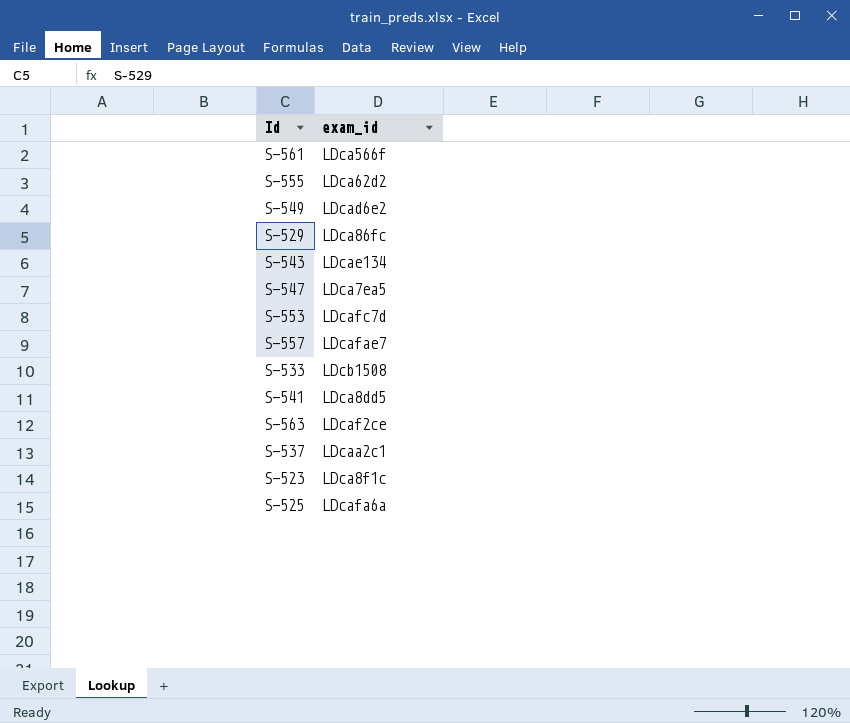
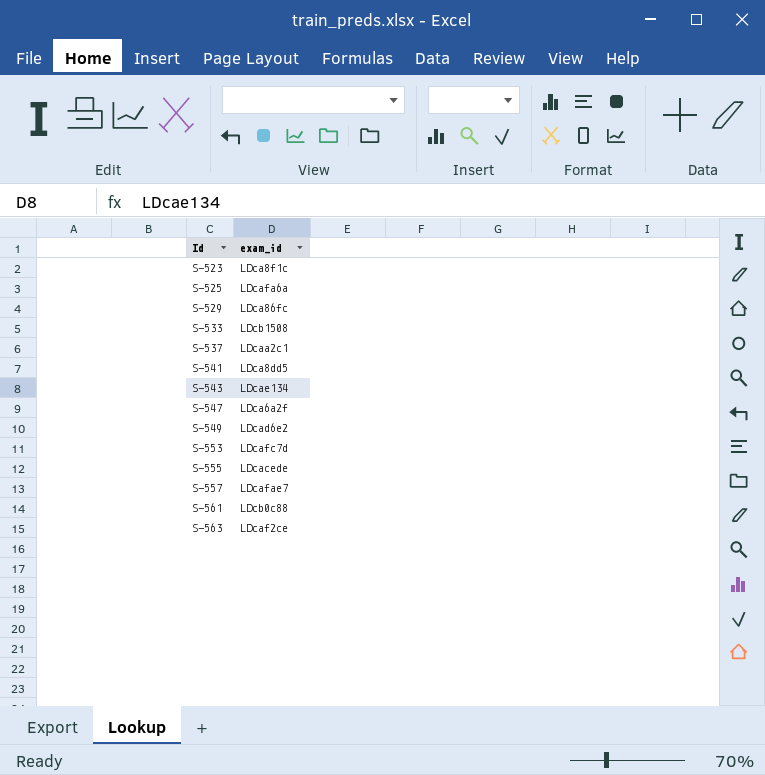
row order: none -> Id ascending
S-547 | exam_id: LDca7ea5 -> LDca6a2f
S-555 | exam_id: LDca62d2 -> LDcacede
S-561 | exam_id: LDca566f -> LDcb0c88

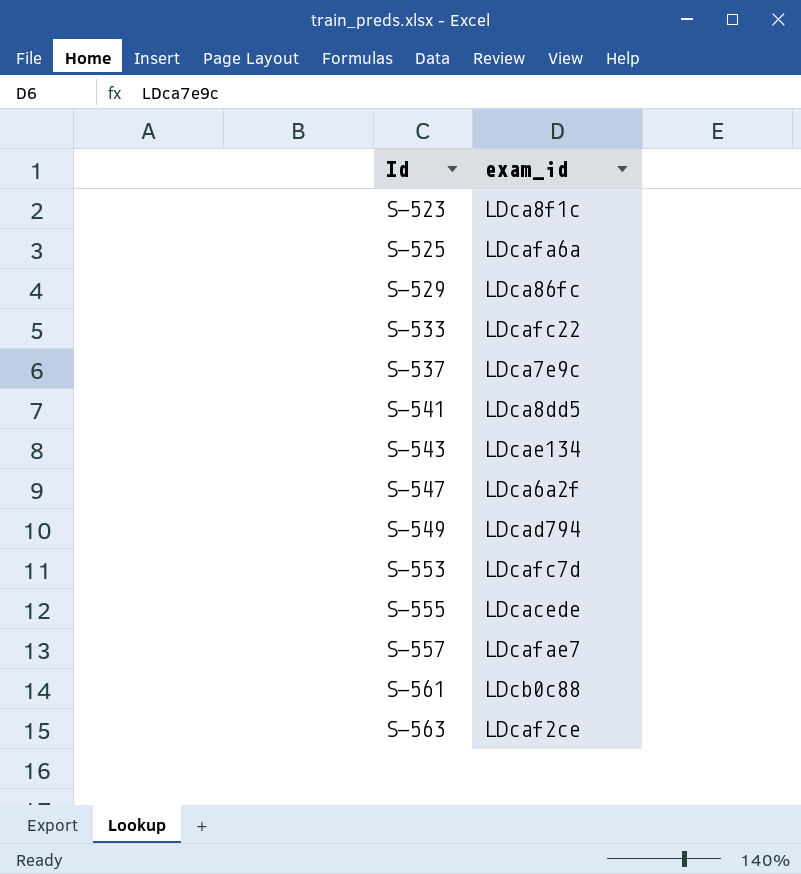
S-533 | exam_id: LDcb1508 -> LDcafc22
S-537 | exam_id: LDcaa2c1 -> LDca7e9c
S-549 | exam_id: LDcad6e2 -> LDcad794

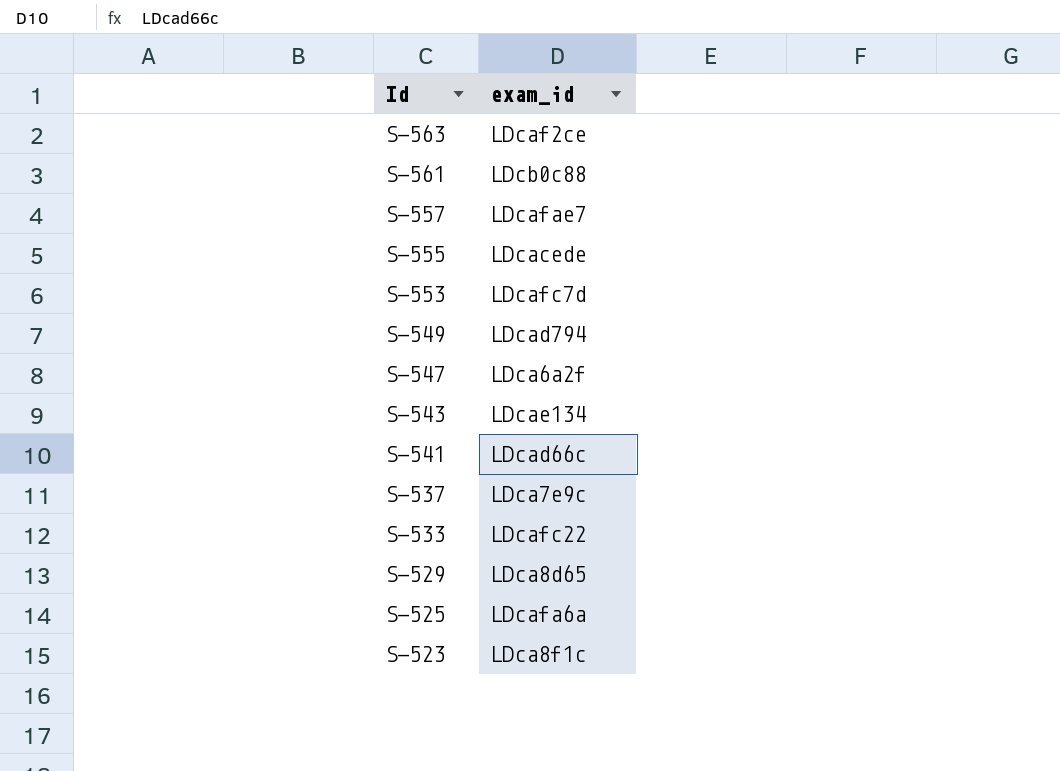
row order: Id ascending -> Id descending
S-541 | exam_id: LDca8dd5 -> LDcad66c
S-529 | exam_id: LDca86fc -> LDca8d65

